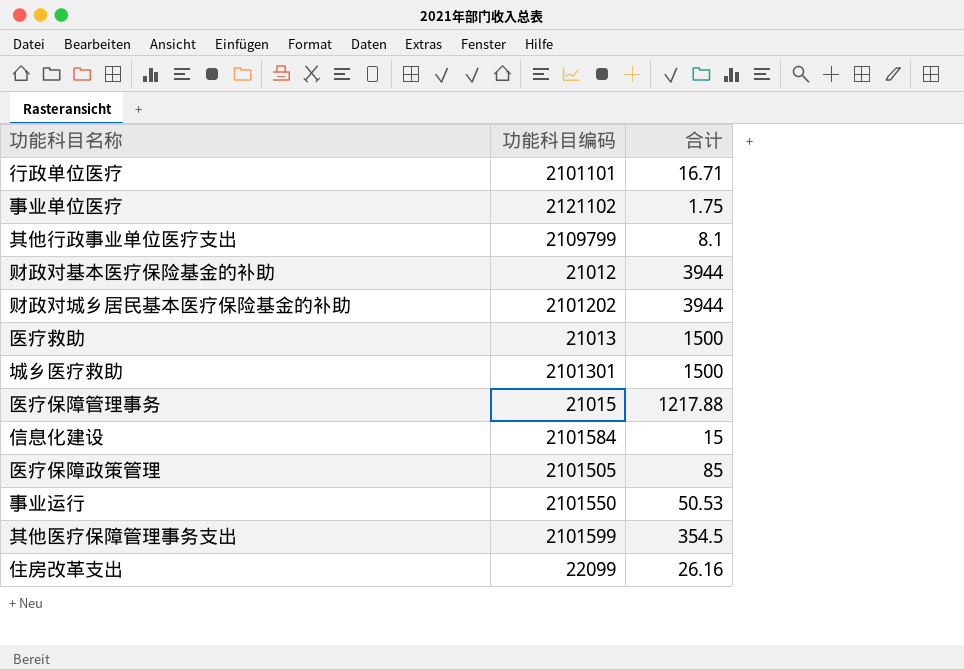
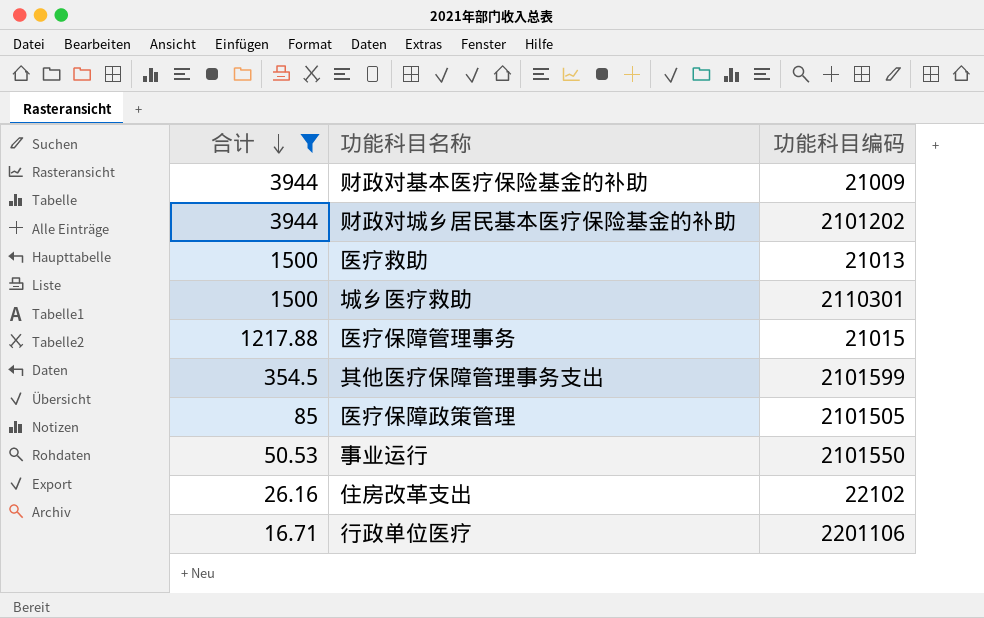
filter: none -> 合计 >= 16.71
row order: none -> 合计 descending
column 合计 | position: 3 -> 1
财政对基本医疗保险基金的补助 | 功能科目编码: 21012 -> 21009
城乡医疗救助 | 功能科目编码: 2101301 -> 2110301
住房改革支出 | 功能科目编码: 22099 -> 22102
行政单位医疗 | 功能科目编码: 2101101 -> 2201106

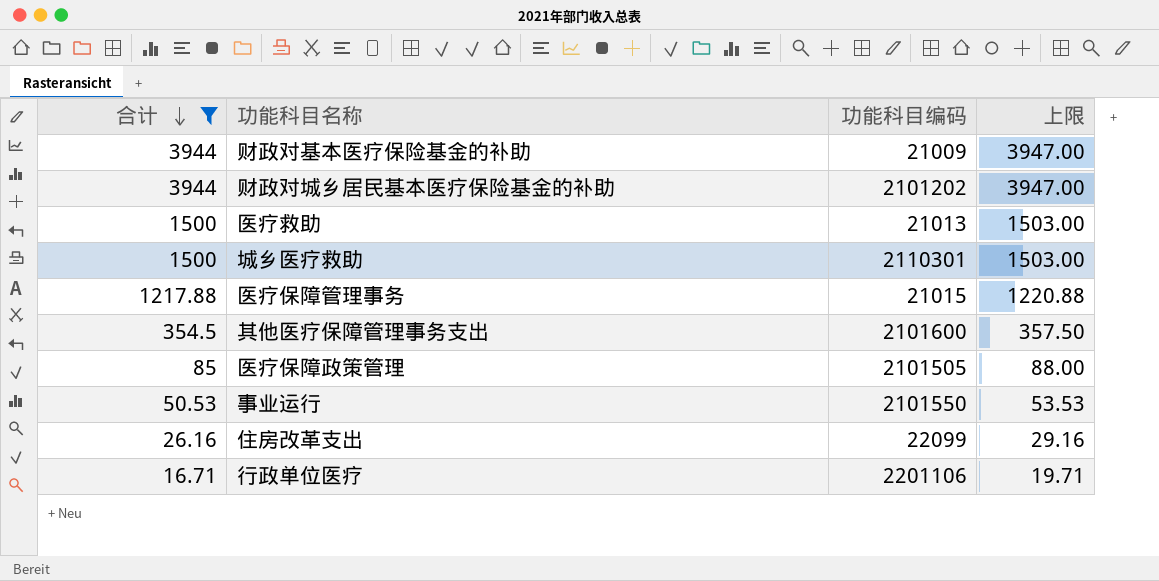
column 上限 | formula: none -> [合计] + 3
其他医疗保障管理事务支出 | 功能科目编码: 2101599 -> 2101600
住房改革支出 | 功能科目编码: 22102 -> 22099

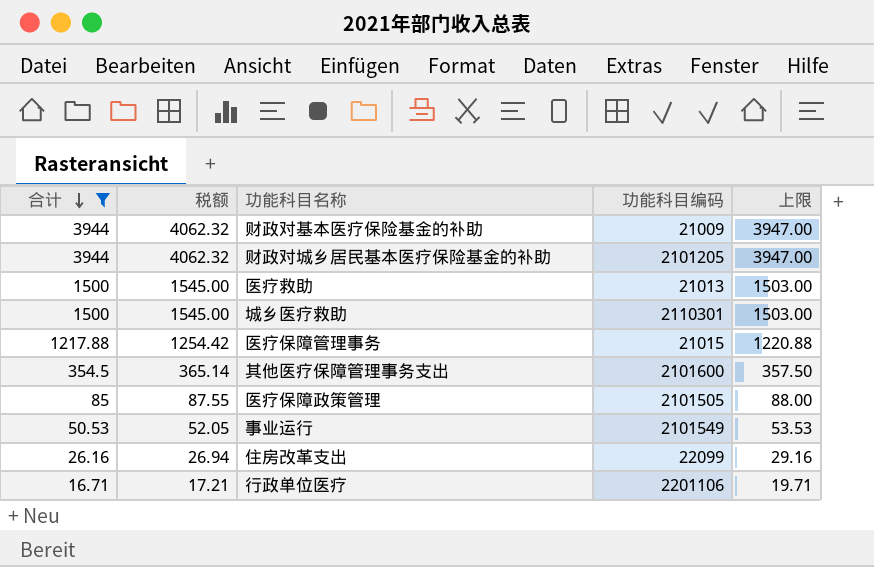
column 税额 | formula: none -> [合计] * 1.03
财政对城乡居民基本医疗保险基金的补助 | 功能科目编码: 2101202 -> 2101205
事业运行 | 功能科目编码: 2101550 -> 2101549

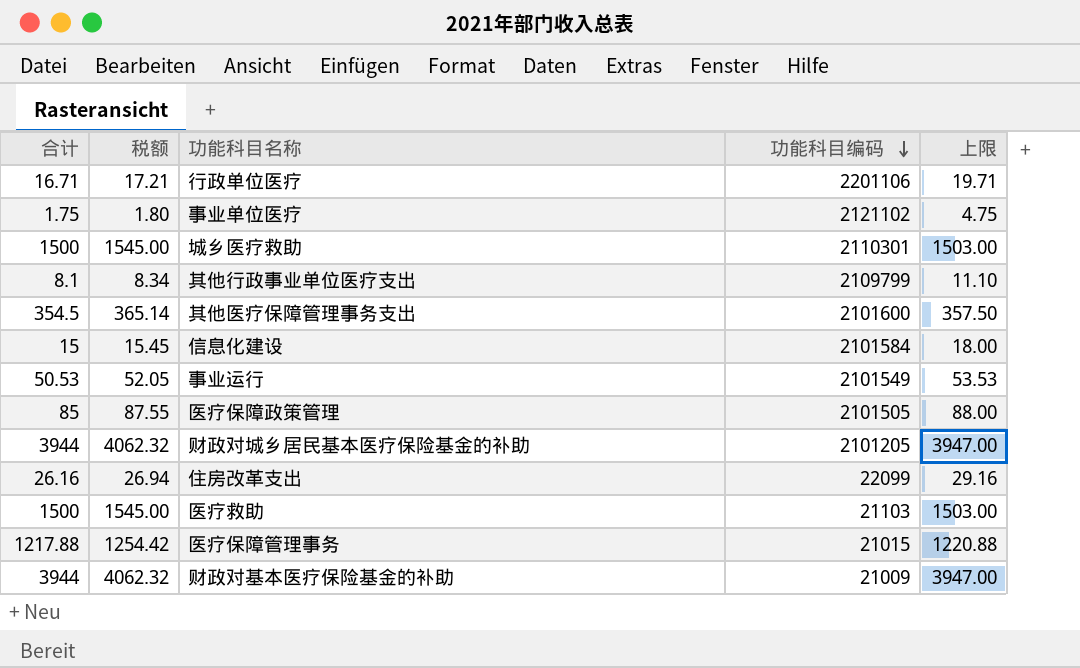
filter: 合计 >= 16.71 -> none
row order: 合计 descending -> 功能科目编码 descending
医疗救助 | 功能科目编码: 21013 -> 21103

